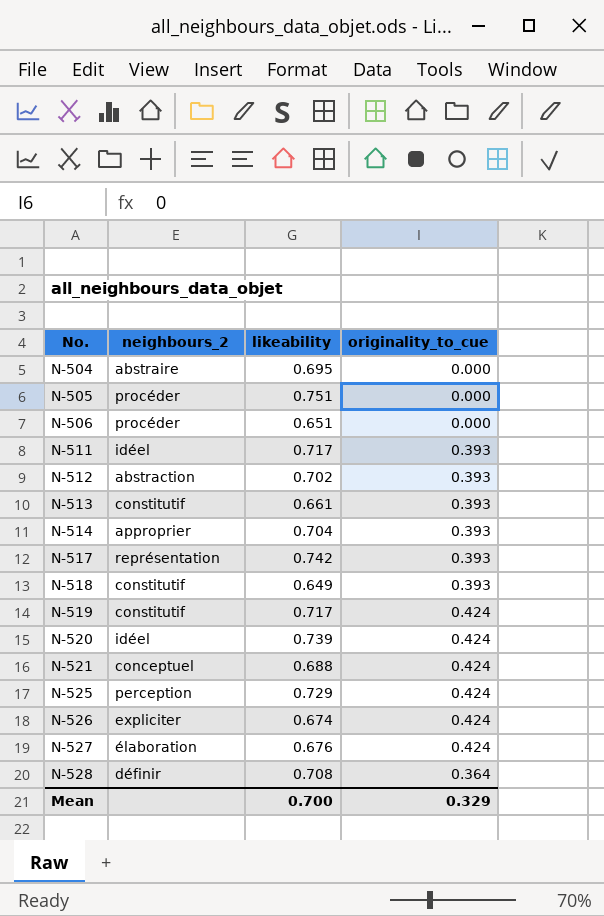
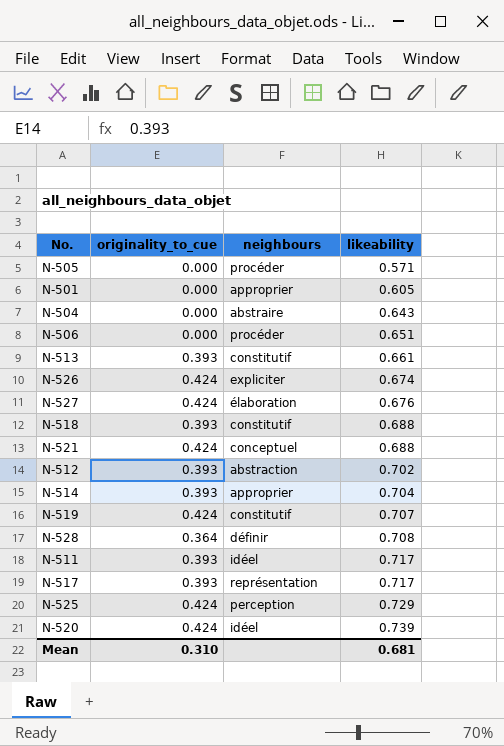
row order: No. ascending -> likeability ascending
column originality_to_cue | position: 4 -> 2
column name: neighbours_2 -> neighbours
N-505 | likeability: 0.751 -> 0.571
row N-501: none -> 0.000 | approprier | 0.605
N-504 | likeability: 0.695 -> 0.643
N-518 | likeability: 0.649 -> 0.688
N-519 | likeability: 0.717 -> 0.707
N-517 | likeability: 0.742 -> 0.717
Mean | originality_to_cue: 0.329 -> 0.310
Mean | likeability: 0.700 -> 0.681

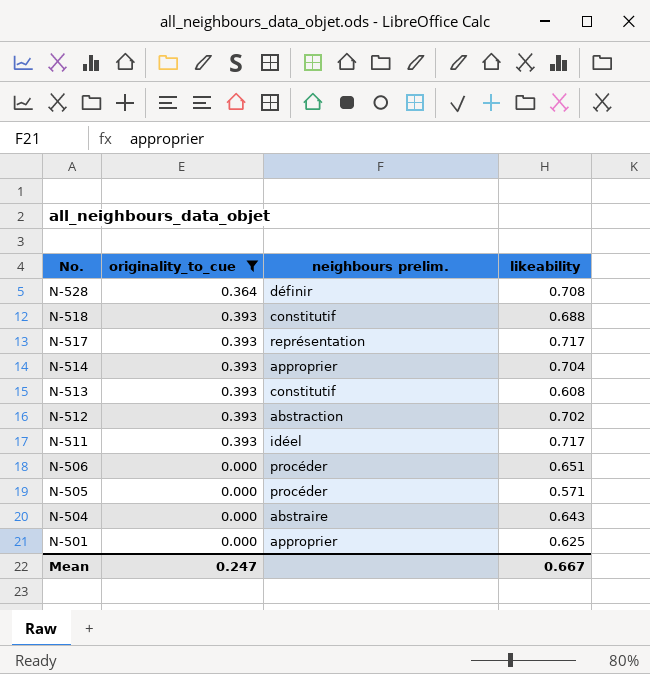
filter: none -> originality_to_cue != 0.424
row order: likeability ascending -> No. descending
column name: neighbours -> neighbours prelim.
N-513 | likeability: 0.661 -> 0.608
N-501 | likeability: 0.605 -> 0.625
Mean | originality_to_cue: 0.310 -> 0.247
Mean | likeability: 0.681 -> 0.667

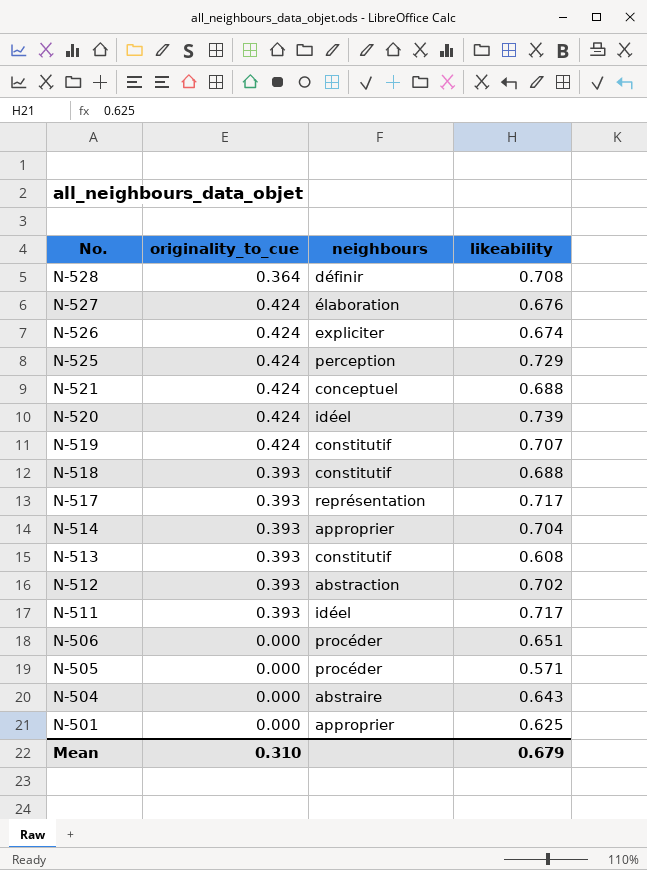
filter: originality_to_cue != 0.424 -> none
column name: neighbours prelim. -> neighbours
Mean | originality_to_cue: 0.247 -> 0.310
Mean | likeability: 0.667 -> 0.679

